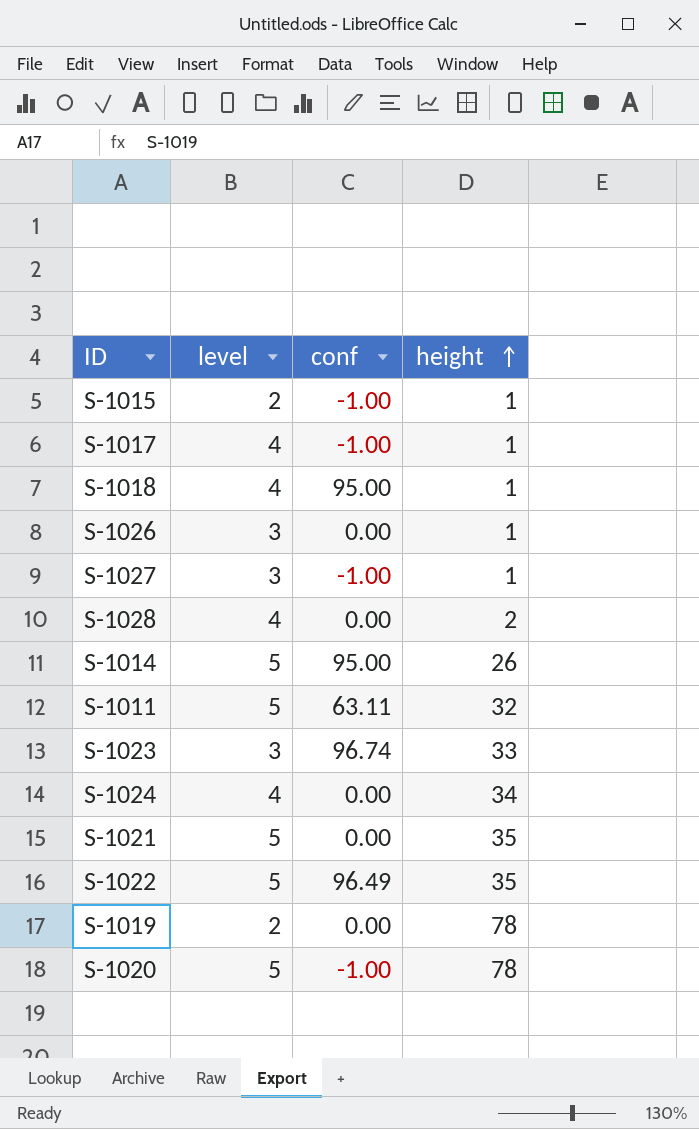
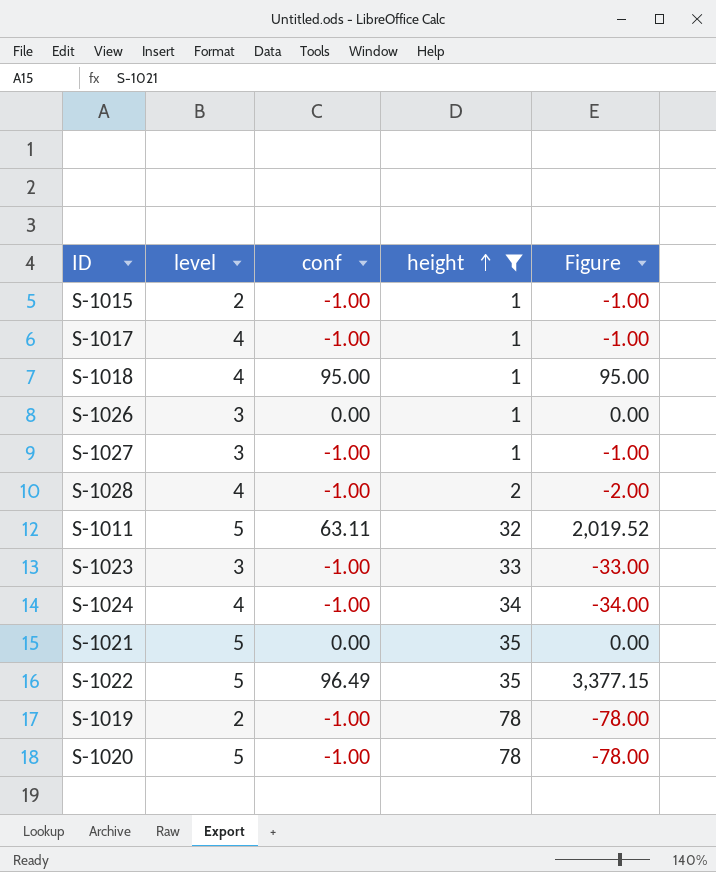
filter: none -> height != 26
column Figure | formula: none -> [conf] * [height]
S-1028 | conf: 0.00 -> -1.00
S-1023 | conf: 96.74 -> -1.00
S-1024 | conf: 0.00 -> -1.00
S-1019 | conf: 0.00 -> -1.00

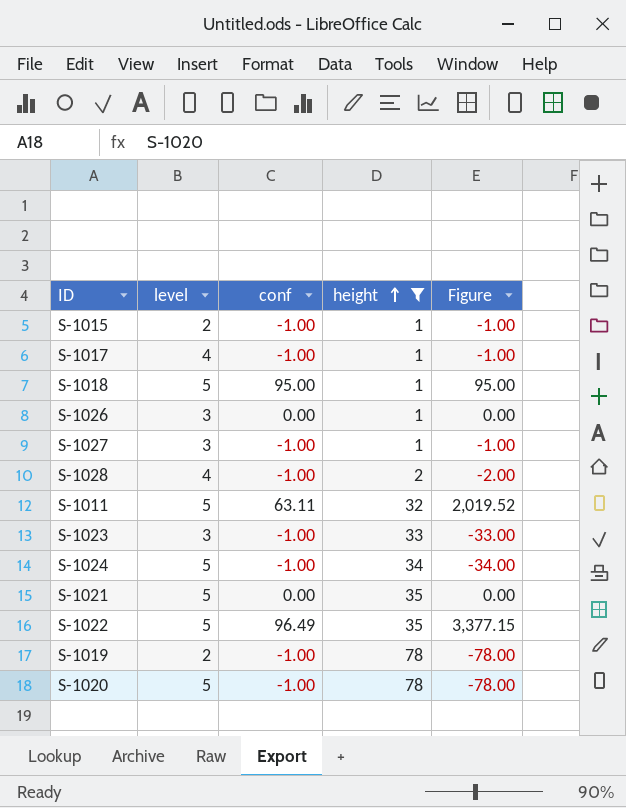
S-1018 | level: 4 -> 5
S-1024 | level: 4 -> 5

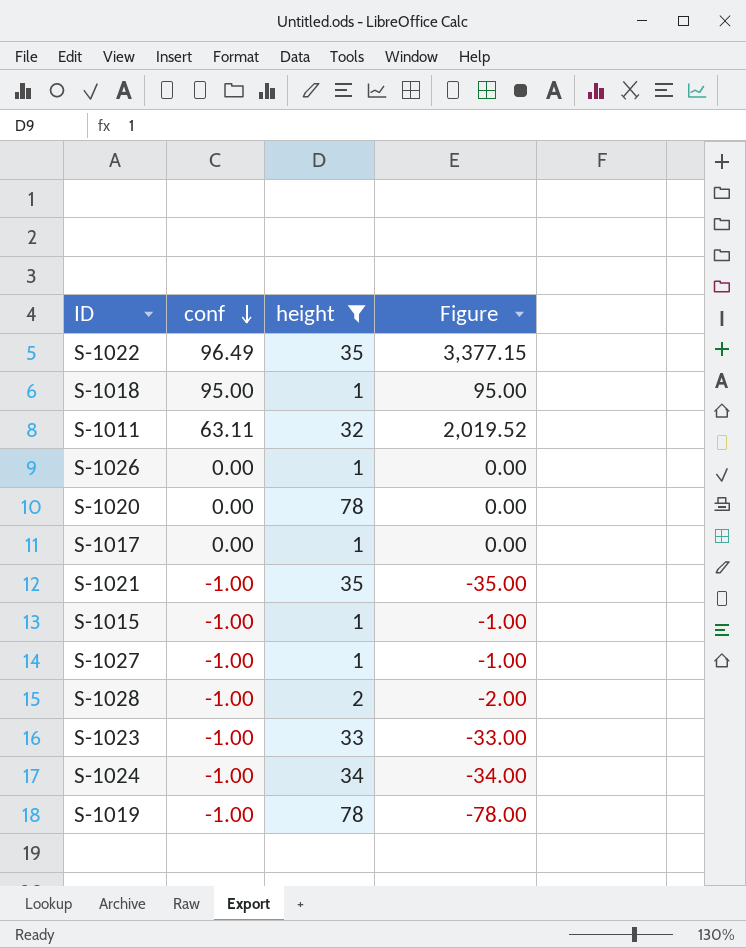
row order: height ascending -> conf descending
column level | position: 2 -> none
S-1020 | conf: -1.00 -> 0.00
S-1020 | Figure: -78.00 -> 0.00
S-1017 | conf: -1.00 -> 0.00
S-1017 | Figure: -1.00 -> 0.00
S-1021 | conf: 0.00 -> -1.00
S-1021 | Figure: 0.00 -> -35.00

